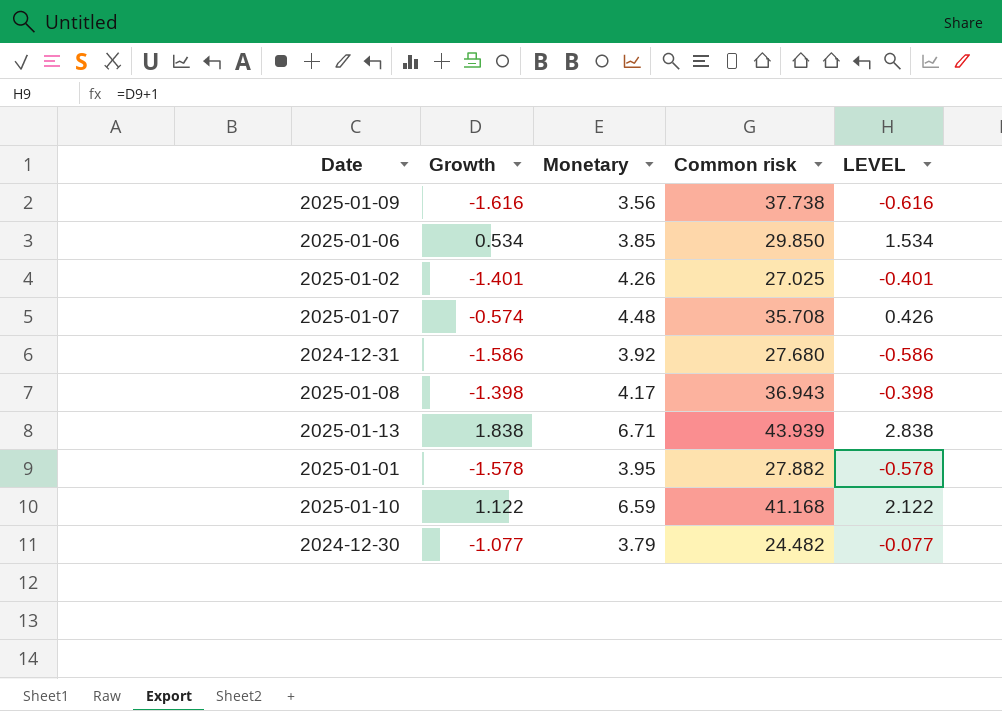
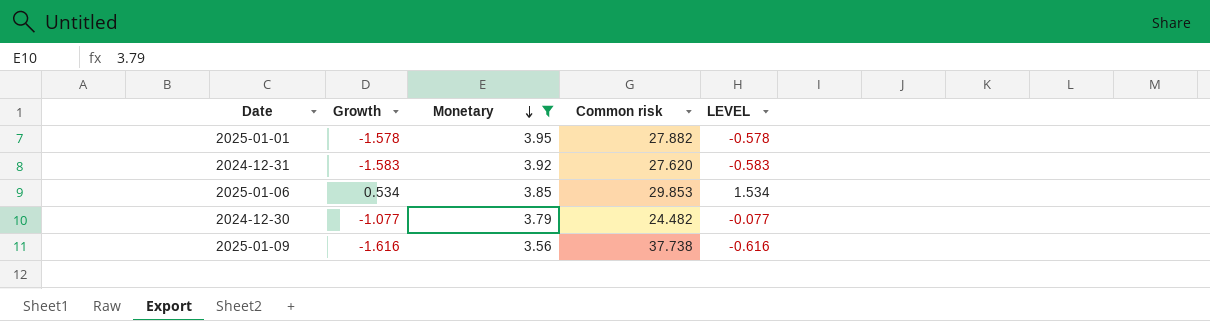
filter: none -> Monetary <= 3.95
row order: none -> Monetary descending
2024-12-31 | Growth: -1.586 -> -1.583
2024-12-31 | Common risk: 27.680 -> 27.620
2024-12-31 | LEVEL: -0.586 -> -0.583
2025-01-06 | Common risk: 29.850 -> 29.853

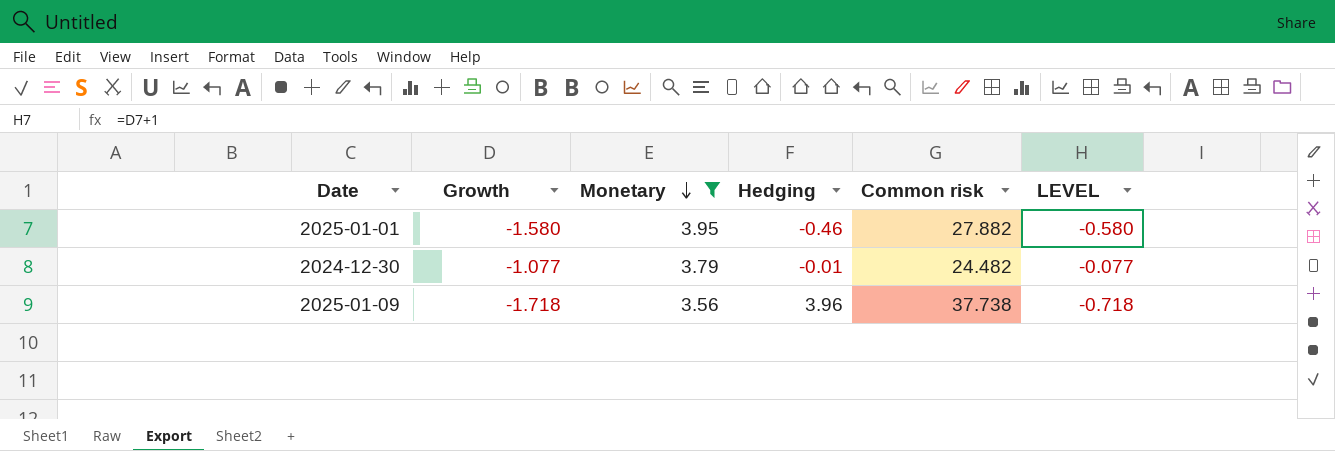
column Hedging | position: none -> 4
row 2024-12-31: -1.583 | 3.92 | 27.620 | -0.583 -> none
row 2025-01-06: 0.534 | 3.85 | 29.853 | 1.534 -> none
2025-01-01 | Growth: -1.578 -> -1.580
2025-01-01 | LEVEL: -0.578 -> -0.580
2025-01-09 | Growth: -1.616 -> -1.718
2025-01-09 | LEVEL: -0.616 -> -0.718

